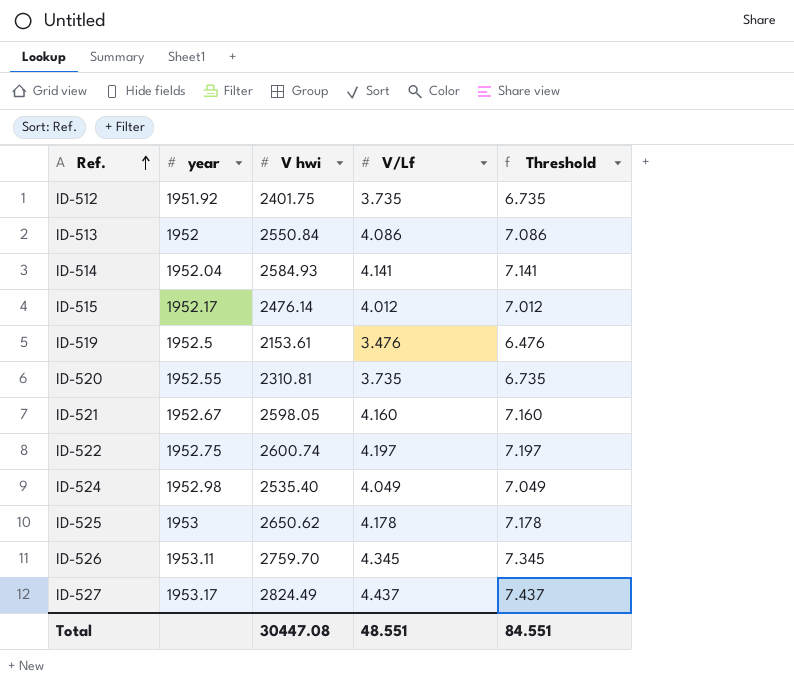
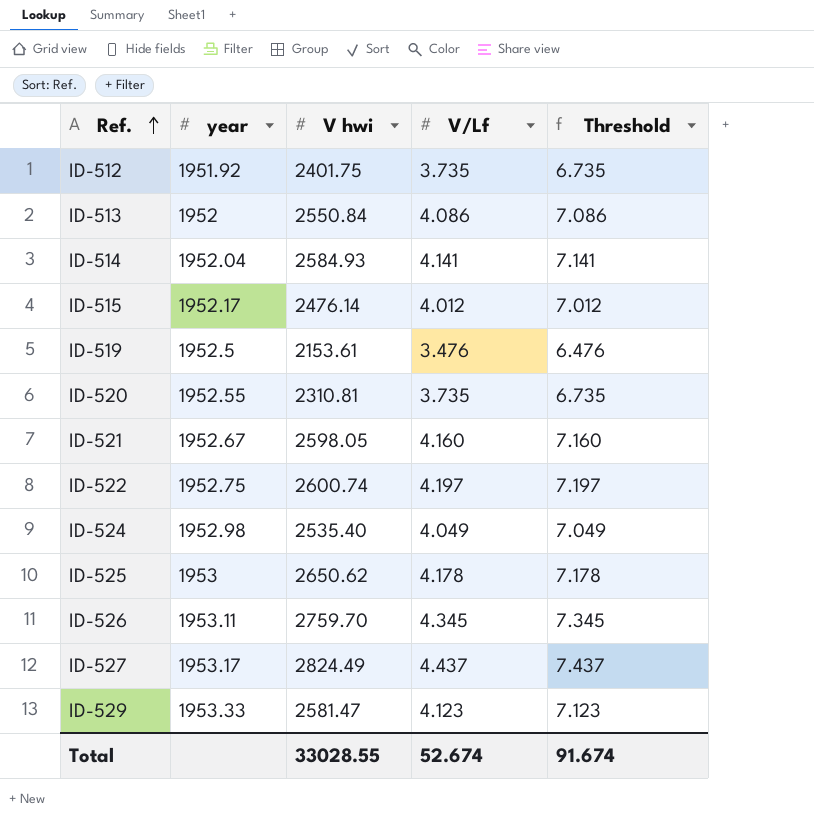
row ID-529: none -> 1953.33 | 2581.47 | 4.123 | 7.123
Total | V hwi: 30447.08 -> 33028.55
Total | V/Lf: 48.551 -> 52.674
Total | Threshold: 84.551 -> 91.674

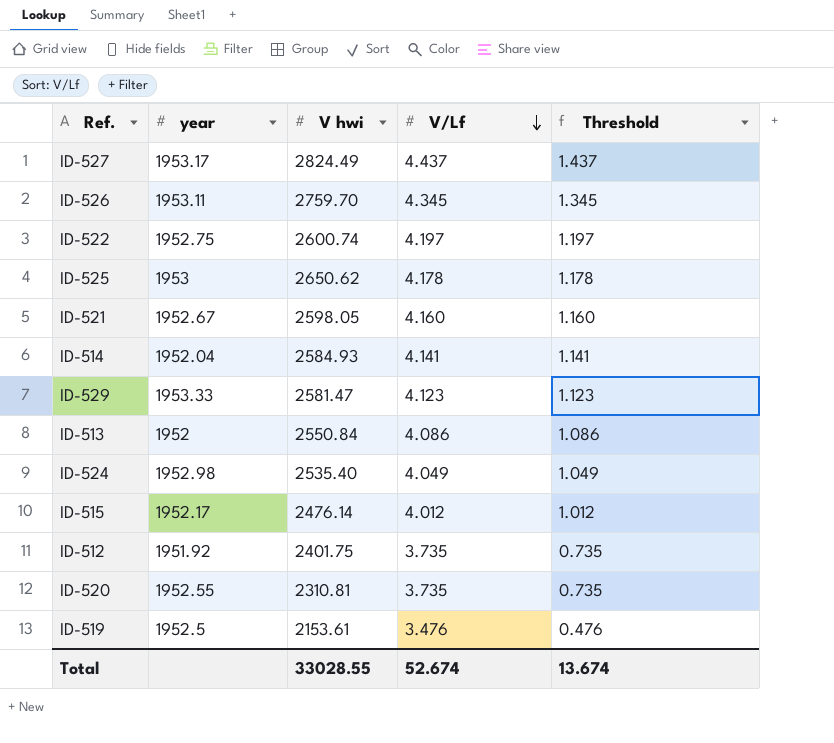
row order: Ref. ascending -> V/Lf descending
column Threshold | formula: [V/Lf] + 3 -> [V/Lf] - 3
Total | Threshold: 91.674 -> 13.674

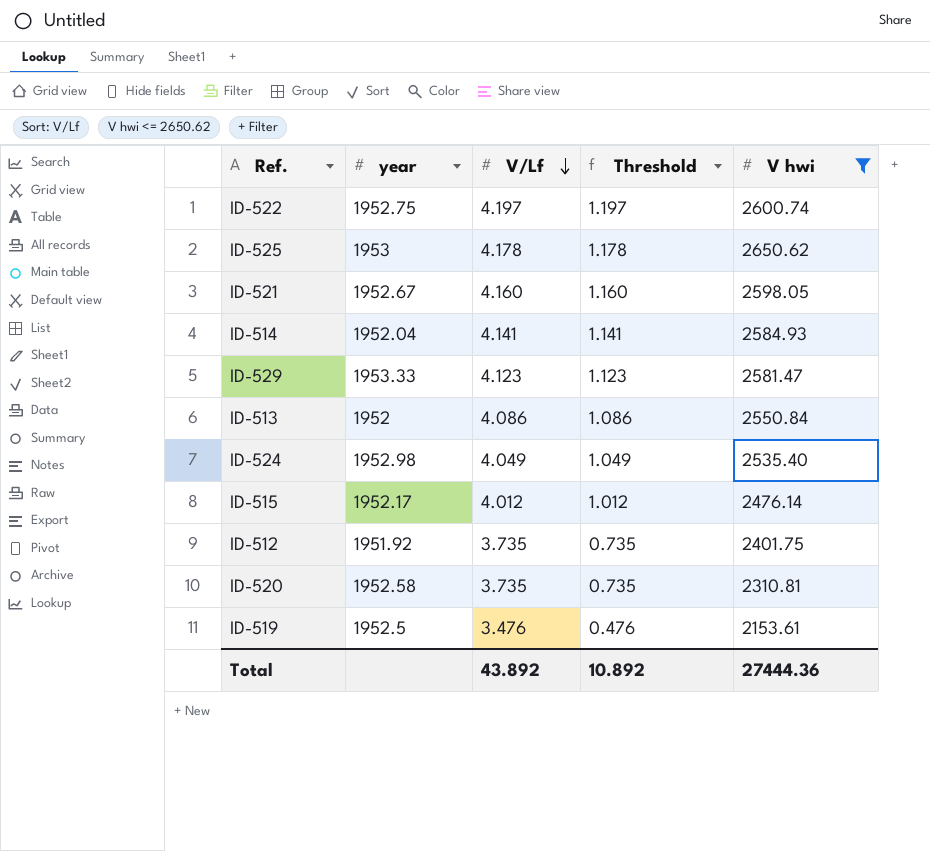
filter: none -> V hwi <= 2650.62
column V hwi | position: 3 -> 5
ID-520 | year: 1952.55 -> 1952.58
Total | V/Lf: 52.674 -> 43.892
Total | Threshold: 13.674 -> 10.892
Total | V hwi: 33028.55 -> 27444.36

